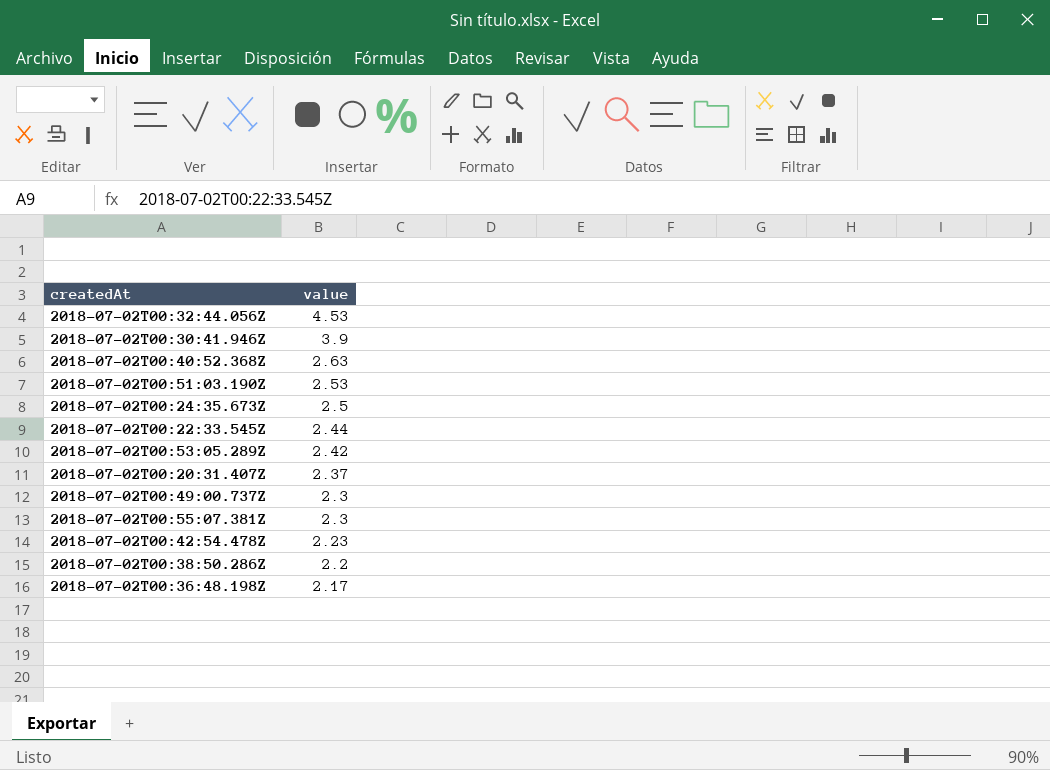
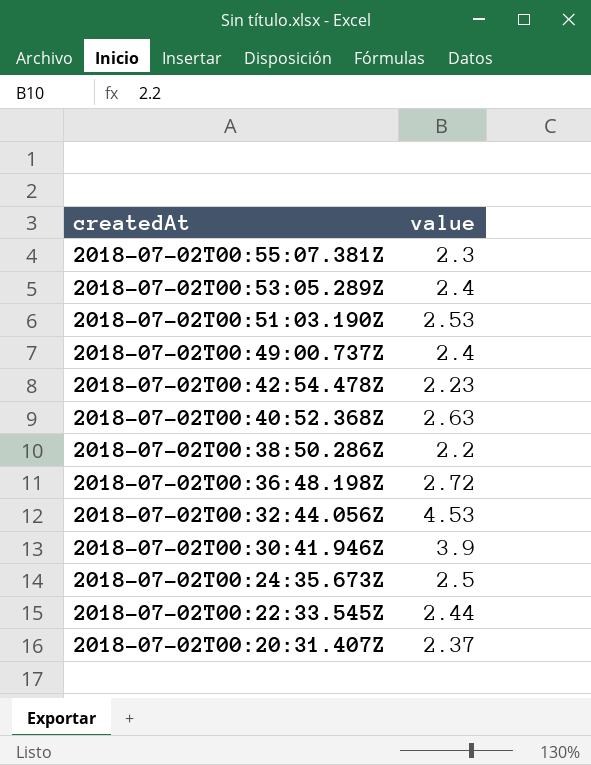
row order: value descending -> createdAt descending
2018-07-02T00:53:05.289Z | value: 2.42 -> 2.4
2018-07-02T00:49:00.737Z | value: 2.3 -> 2.4
2018-07-02T00:36:48.198Z | value: 2.17 -> 2.72

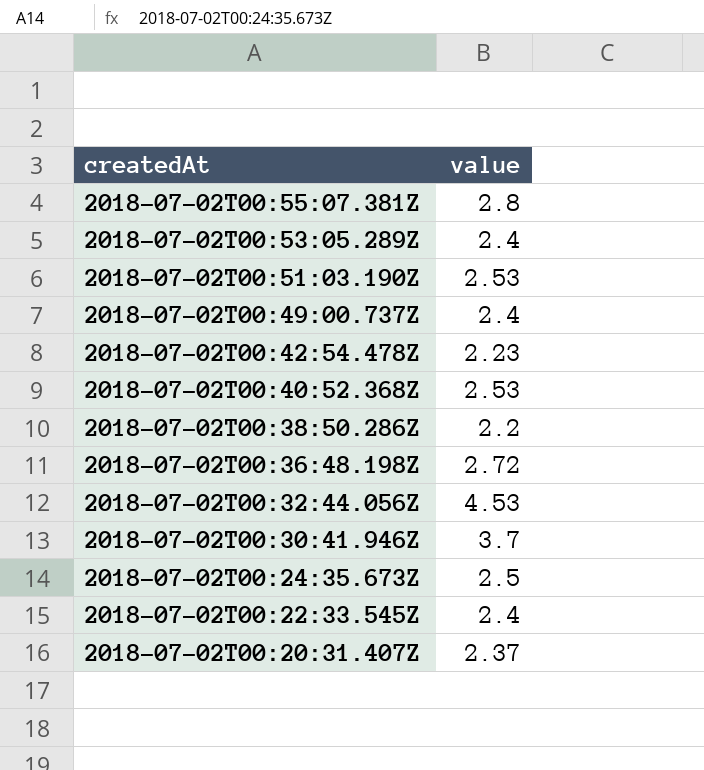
2018-07-02T00:55:07.381Z | value: 2.3 -> 2.8
2018-07-02T00:40:52.368Z | value: 2.63 -> 2.53
2018-07-02T00:30:41.946Z | value: 3.9 -> 3.7
2018-07-02T00:22:33.545Z | value: 2.44 -> 2.4

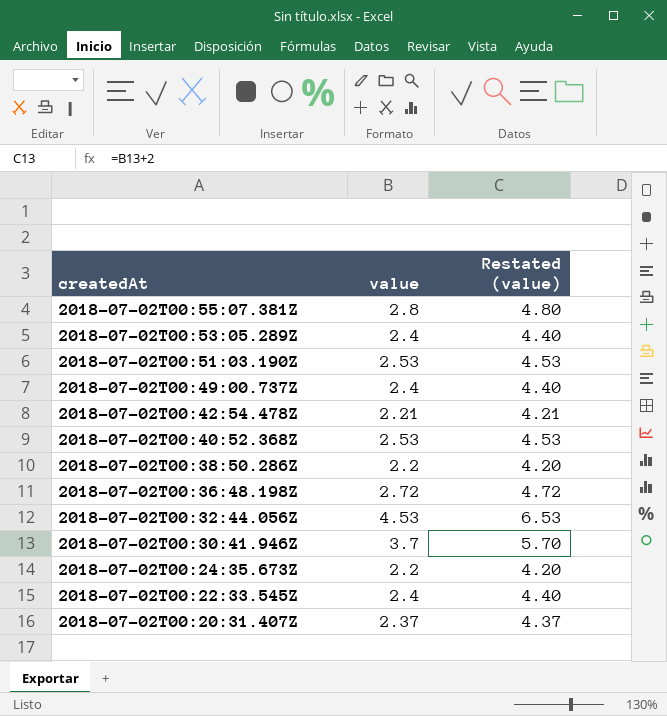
column Restated (value) | formula: none -> [value] + 2
2018-07-02T00:42:54.478Z | value: 2.23 -> 2.21
2018-07-02T00:24:35.673Z | value: 2.5 -> 2.2

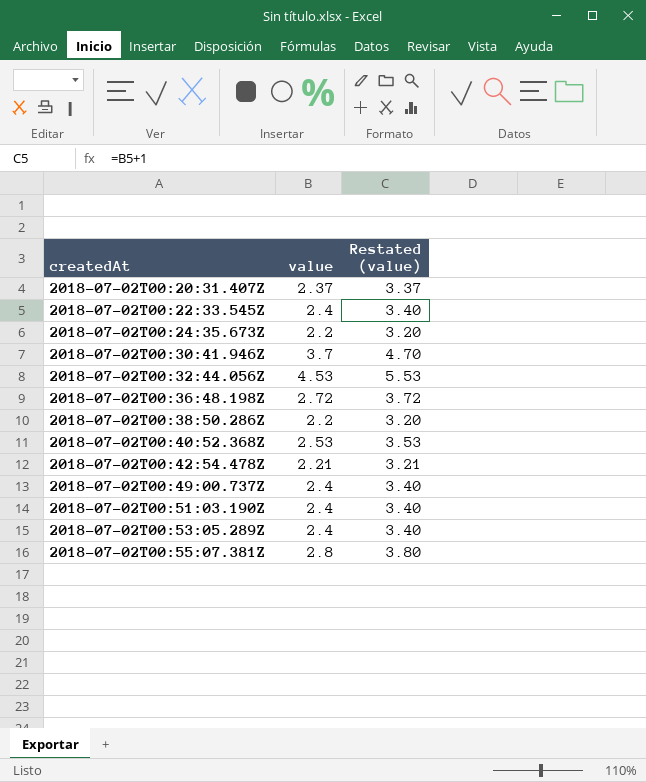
row order: createdAt descending -> createdAt ascending
column Restated (value) | formula: [value] + 2 -> [value] + 1
2018-07-02T00:51:03.190Z | value: 2.53 -> 2.4

